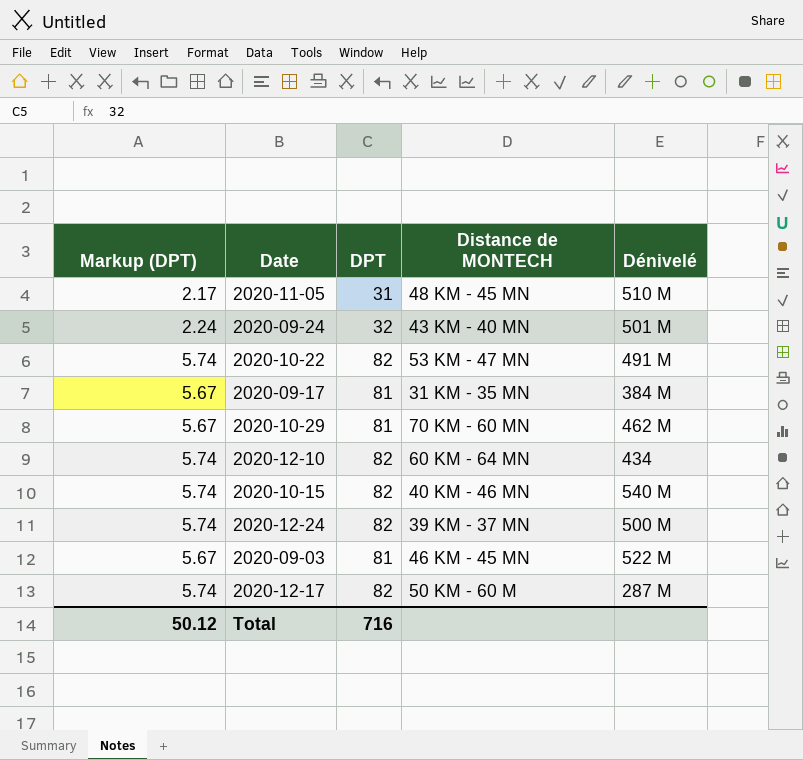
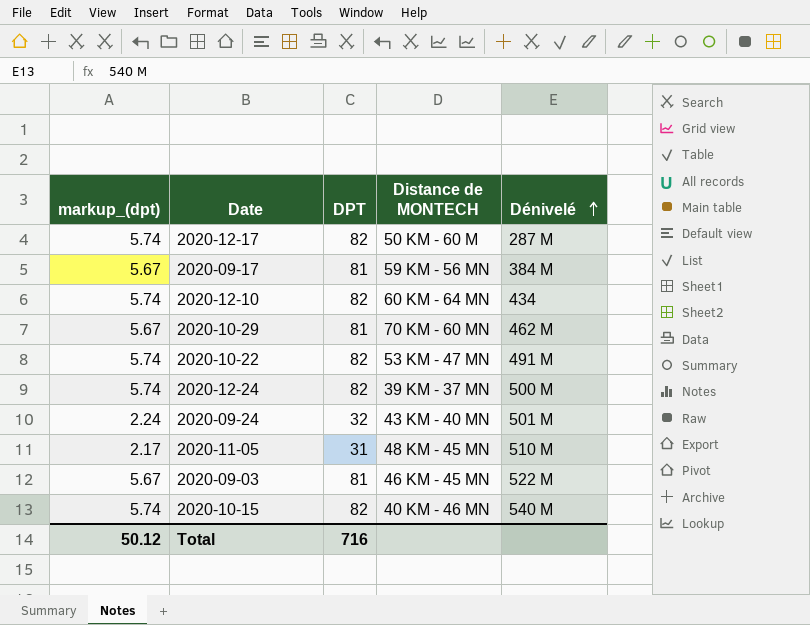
row order: none -> Dénivelé ascending
column name: Markup (DPT) -> markup_(dpt)
2020-09-17 | Distance de MONTECH: 31 KM - 35 MN -> 59 KM - 56 MN

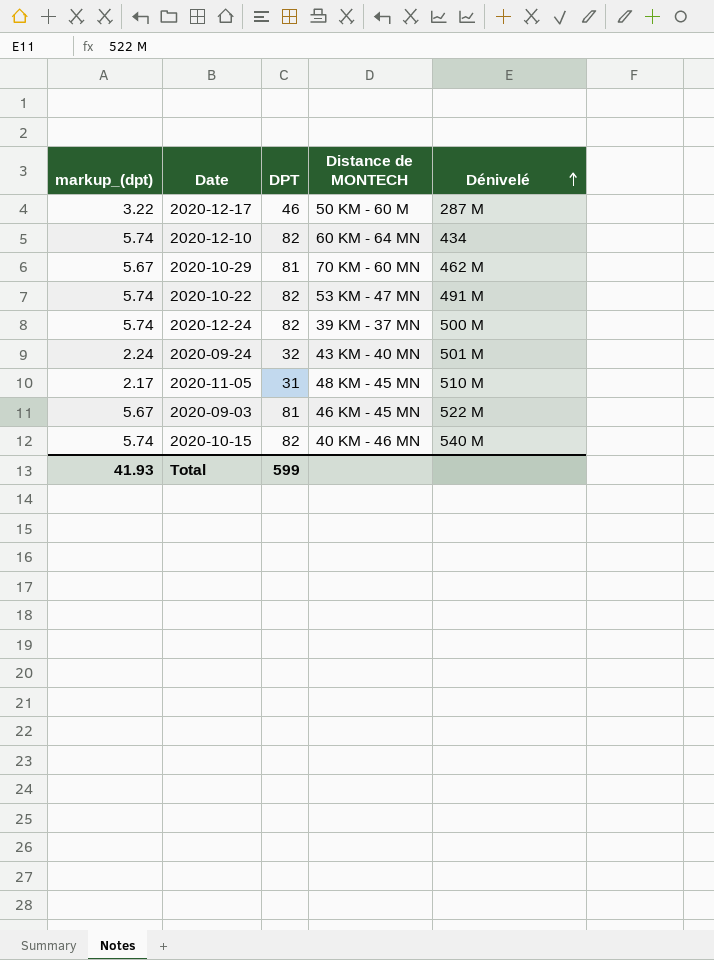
row 2020-09-17: 5.67 | 81 | 59 KM - 56 MN | 384 M -> none
2020-12-17 | markup_(dpt): 5.74 -> 3.22
2020-12-17 | DPT: 82 -> 46
Total | markup_(dpt): 50.12 -> 41.93
Total | DPT: 716 -> 599

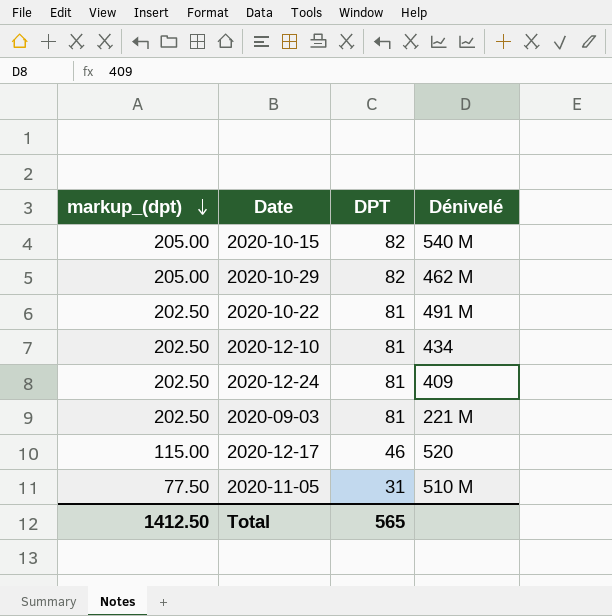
row order: Dénivelé ascending -> markup_(dpt) descending
column Distance de MONTECH | position: 4 -> none
column markup_(dpt) | formula: [DPT] * 0.07 -> [DPT] * 2.5
row 2020-09-24: 2.24 | 32 | 43 KM - 40 MN | 501 M -> none
2020-10-29 | DPT: 81 -> 82
2020-10-22 | DPT: 82 -> 81
2020-12-10 | DPT: 82 -> 81
2020-12-24 | DPT: 82 -> 81
2020-12-24 | Dénivelé: 500 M -> 409
2020-09-03 | Dénivelé: 522 M -> 221 M
2020-12-17 | Dénivelé: 287 M -> 520
Total | markup_(dpt): 41.93 -> 1412.50
Total | DPT: 599 -> 565

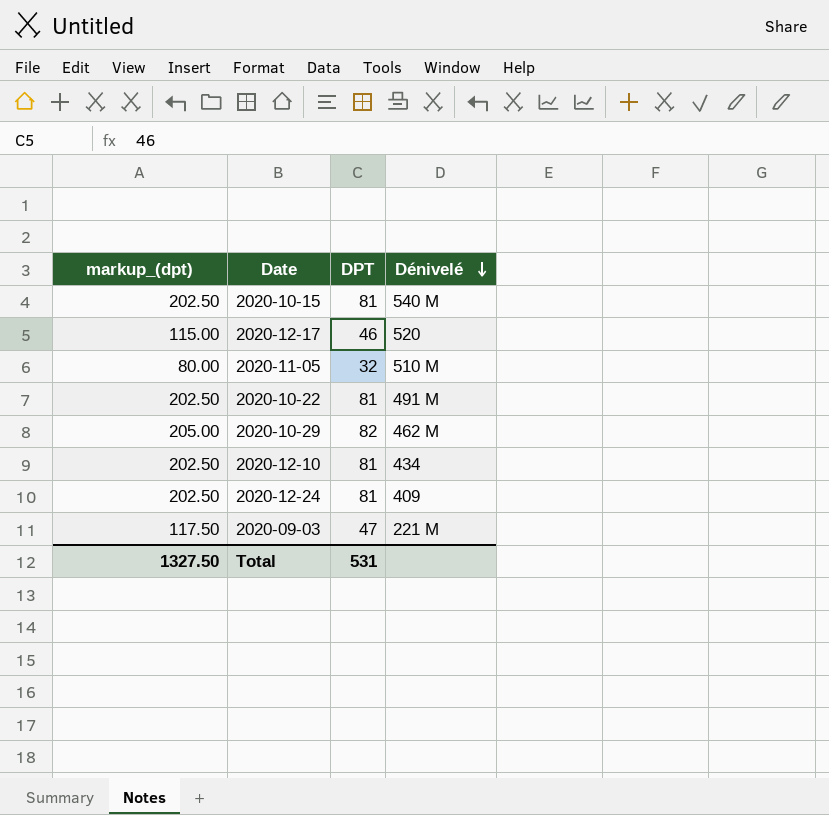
row order: markup_(dpt) descending -> Dénivelé descending
2020-10-15 | markup_(dpt): 205.00 -> 202.50
2020-10-15 | DPT: 82 -> 81
2020-11-05 | markup_(dpt): 77.50 -> 80.00
2020-11-05 | DPT: 31 -> 32
2020-09-03 | markup_(dpt): 202.50 -> 117.50
2020-09-03 | DPT: 81 -> 47
Total | markup_(dpt): 1412.50 -> 1327.50
Total | DPT: 565 -> 531

